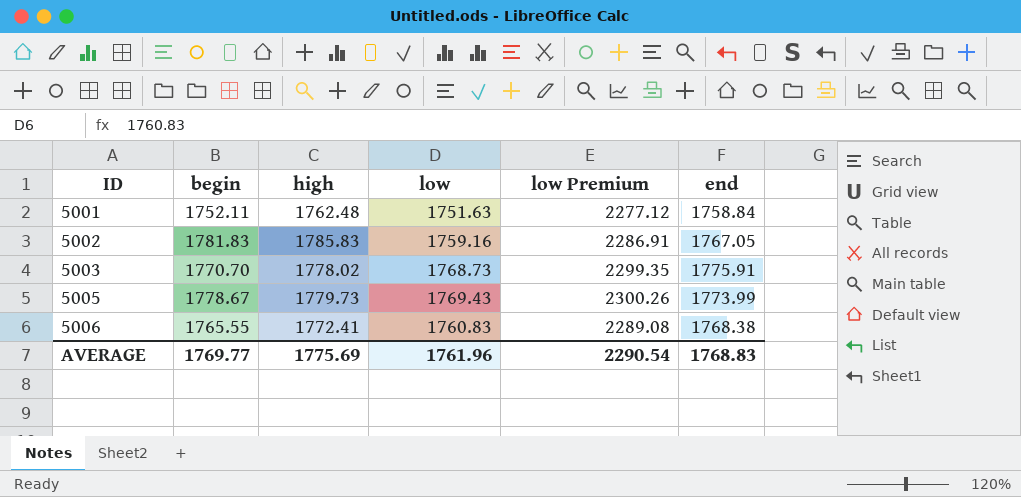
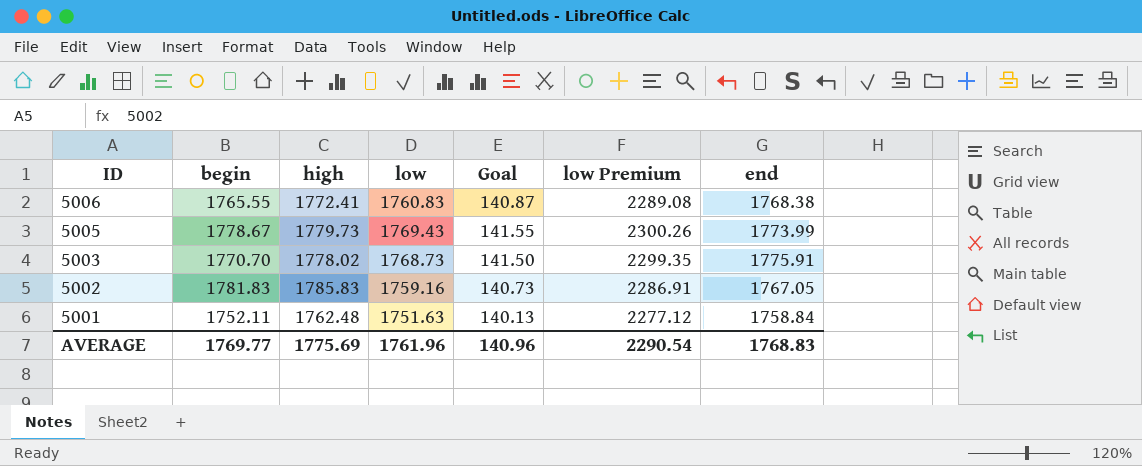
row order: ID ascending -> ID descending
column Goal | formula: none -> [low] * 0.08

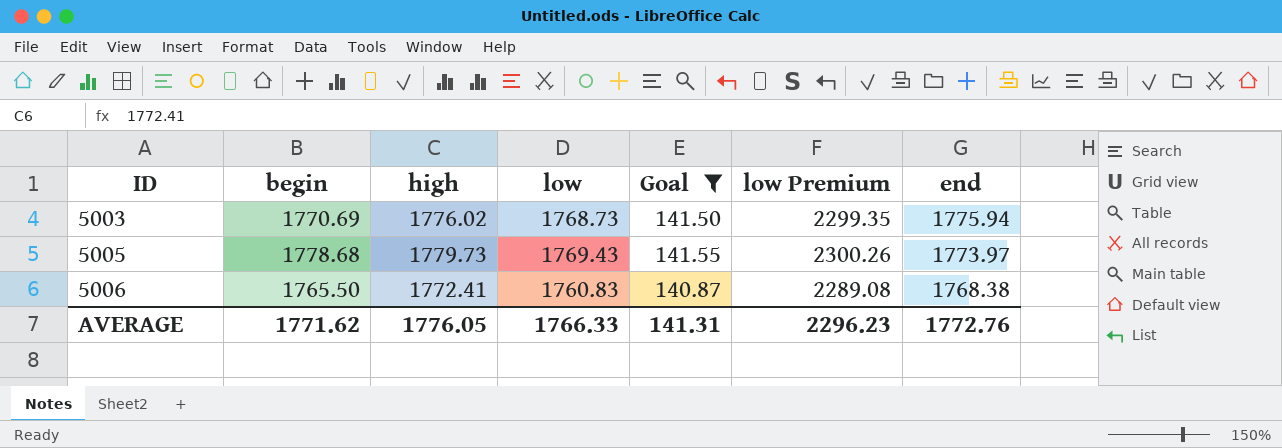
filter: none -> Goal >= 140.87
row order: ID descending -> ID ascending
5003 | begin: 1770.70 -> 1770.69
5003 | high: 1778.02 -> 1776.02
5003 | end: 1775.91 -> 1775.94
5005 | begin: 1778.67 -> 1778.68
5005 | end: 1773.99 -> 1773.97
5006 | begin: 1765.55 -> 1765.50
AVERAGE | begin: 1769.77 -> 1771.62
AVERAGE | high: 1775.69 -> 1776.05
AVERAGE | low: 1761.96 -> 1766.33
AVERAGE | Goal: 140.96 -> 141.31
AVERAGE | low Premium: 2290.54 -> 2296.23
AVERAGE | end: 1768.83 -> 1772.76

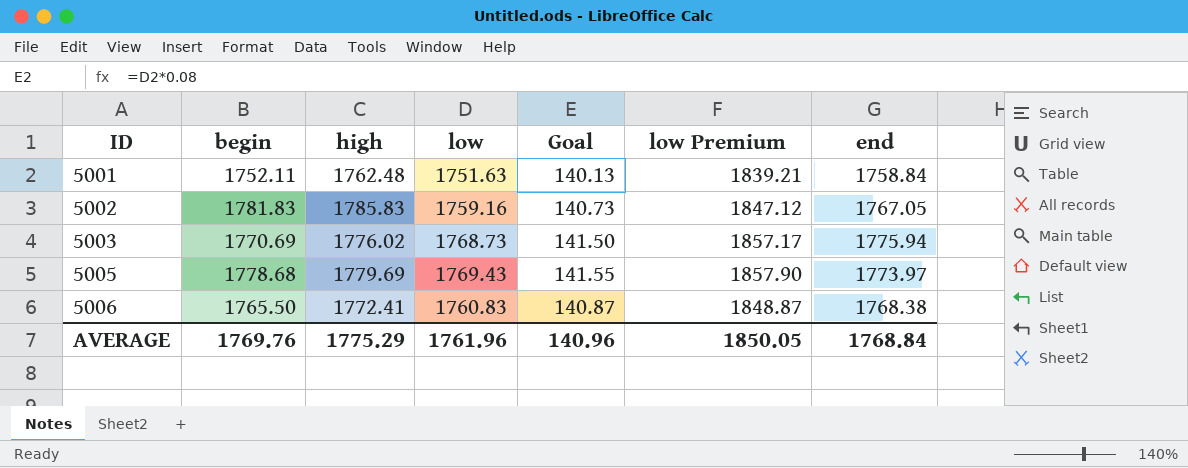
filter: Goal >= 140.87 -> none
column low Premium | formula: [low] * 1.3 -> [low] * 1.05
5005 | high: 1779.73 -> 1779.69
AVERAGE | begin: 1771.62 -> 1769.76
AVERAGE | high: 1776.05 -> 1775.29
AVERAGE | low: 1766.33 -> 1761.96
AVERAGE | Goal: 141.31 -> 140.96
AVERAGE | low Premium: 2296.23 -> 1850.05
AVERAGE | end: 1772.76 -> 1768.84

